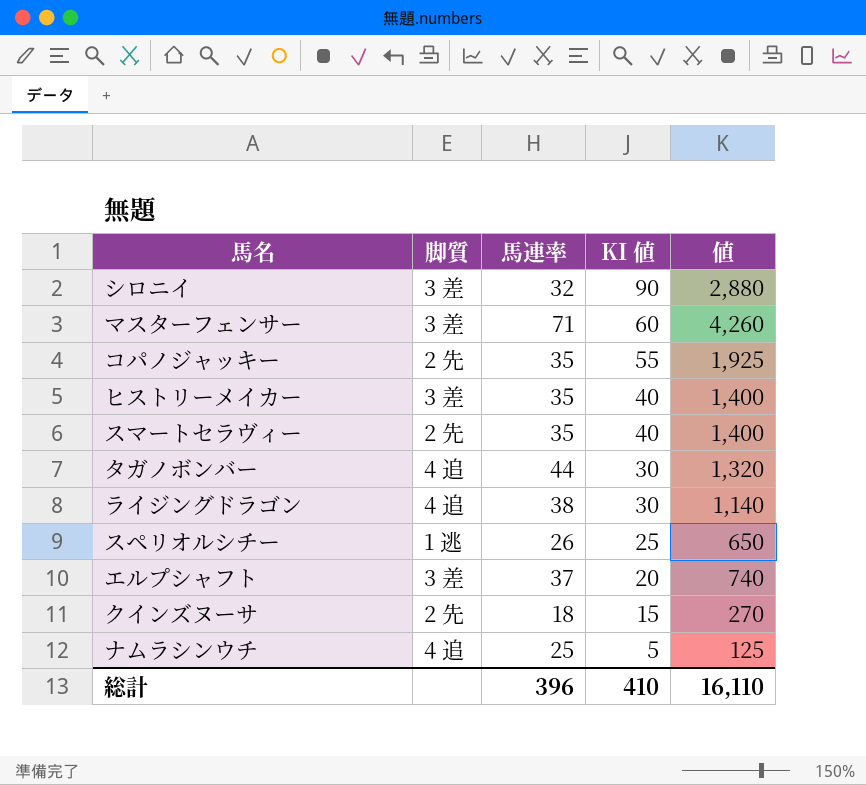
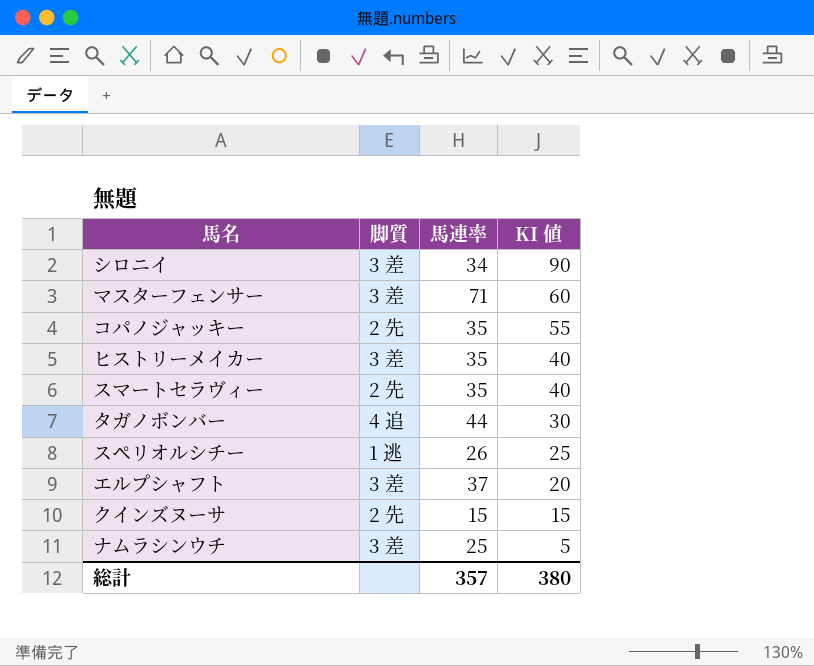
column 値 | formula: [馬連率] * [KI 値] -> none
row ライジングドラゴン: 4 追 | 38 | 30 | 1,140 -> none
シロニイ | 馬連率: 32 -> 34
クインズヌーサ | 馬連率: 18 -> 15
ナムラシンウチ | 脚質: 4 追 -> 3 差
総計 | 馬連率: 396 -> 357
総計 | KI 値: 410 -> 380

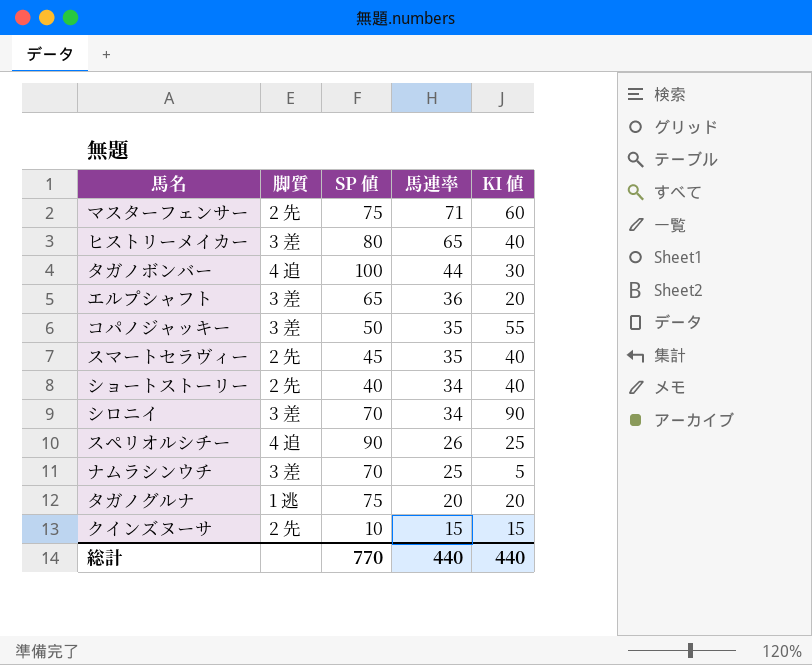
row order: KI 値 descending -> 馬連率 descending
column SP 値 | position: none -> 3
マスターフェンサー | 脚質: 3 差 -> 2 先
ヒストリーメイカー | 馬連率: 35 -> 65
エルプシャフト | 馬連率: 37 -> 36
コパノジャッキー | 脚質: 2 先 -> 3 差
row ショートストーリー: none -> 2 先 | 40 | 34 | 40
スペリオルシチー | 脚質: 1 逃 -> 4 追
row タガノグルナ: none -> 1 逃 | 75 | 20 | 20
総計 | 馬連率: 357 -> 440
総計 | KI 値: 380 -> 440

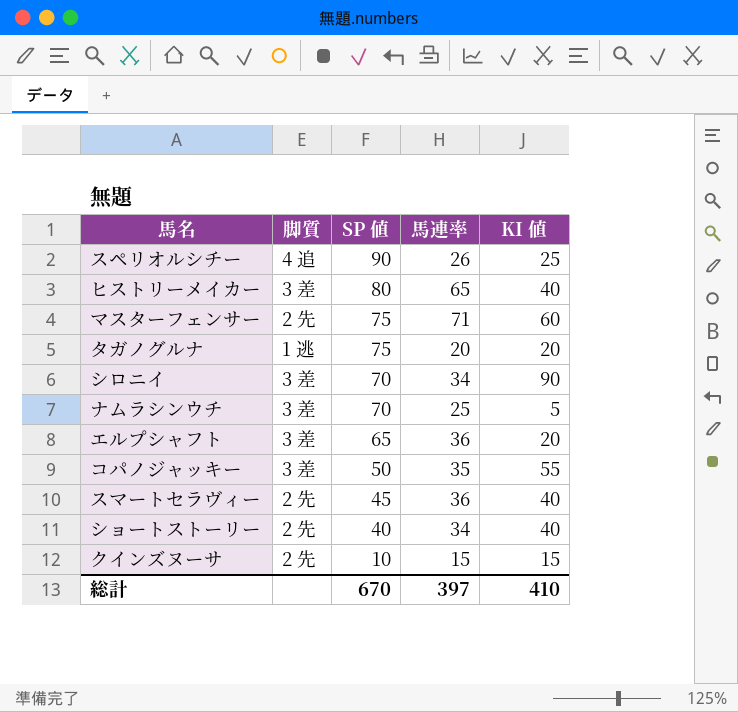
row order: 馬連率 descending -> SP 値 descending
row タガノボンバー: 4 追 | 100 | 44 | 30 -> none
スマートセラヴィー | 馬連率: 35 -> 36
総計 | SP 値: 770 -> 670
総計 | 馬連率: 440 -> 397
総計 | KI 値: 440 -> 410

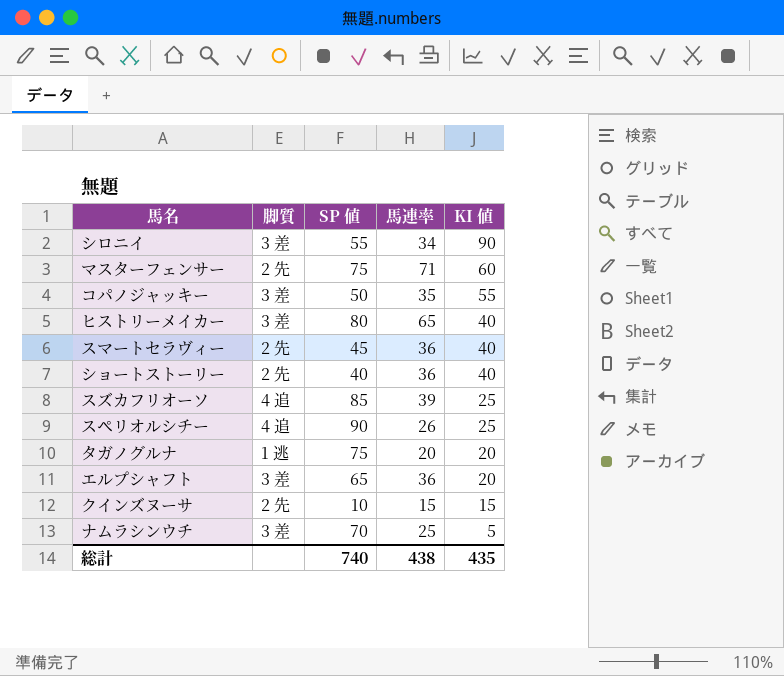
row order: SP 値 descending -> KI 値 descending
シロニイ | SP 値: 70 -> 55
ショートストーリー | 馬連率: 34 -> 36
row スズカフリオーソ: none -> 4 追 | 85 | 39 | 25
総計 | SP 値: 670 -> 740
総計 | 馬連率: 397 -> 438
総計 | KI 値: 410 -> 435

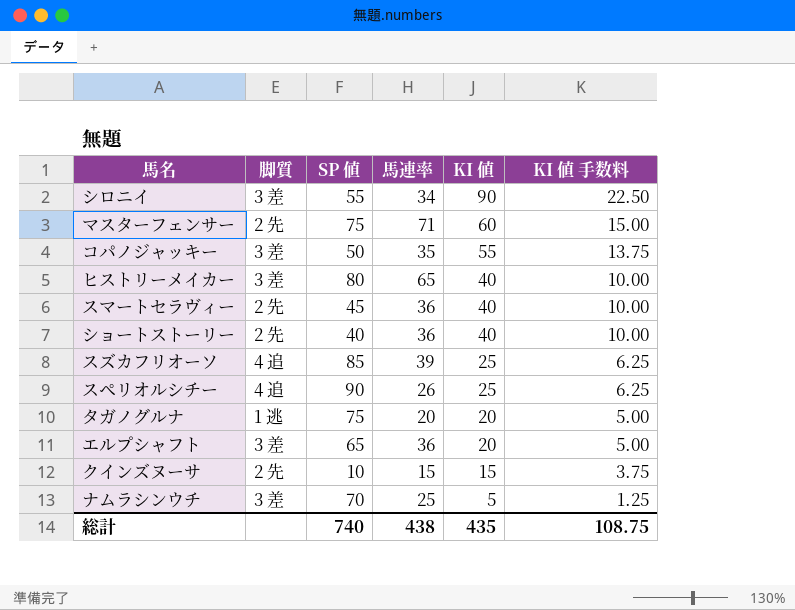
column KI 値 手数料 | formula: none -> [KI 値] * 0.25

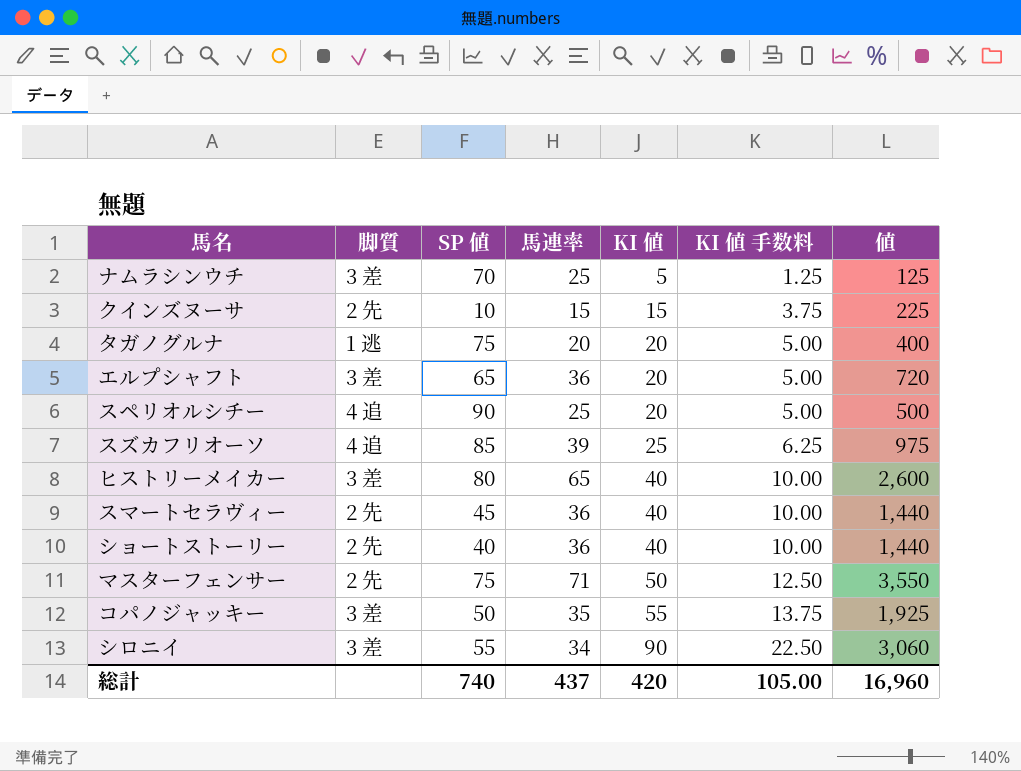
row order: KI 値 descending -> KI 値 ascending
column 値 | formula: none -> [馬連率] * [KI 値]
スペリオルシチー | 馬連率: 26 -> 25
スペリオルシチー | KI 値: 25 -> 20
スペリオルシチー | KI 値 手数料: 6.25 -> 5.00
マスターフェンサー | KI 値: 60 -> 50
マスターフェンサー | KI 値 手数料: 15.00 -> 12.50
総計 | 馬連率: 438 -> 437
総計 | KI 値: 435 -> 420
総計 | KI 値 手数料: 108.75 -> 105.00

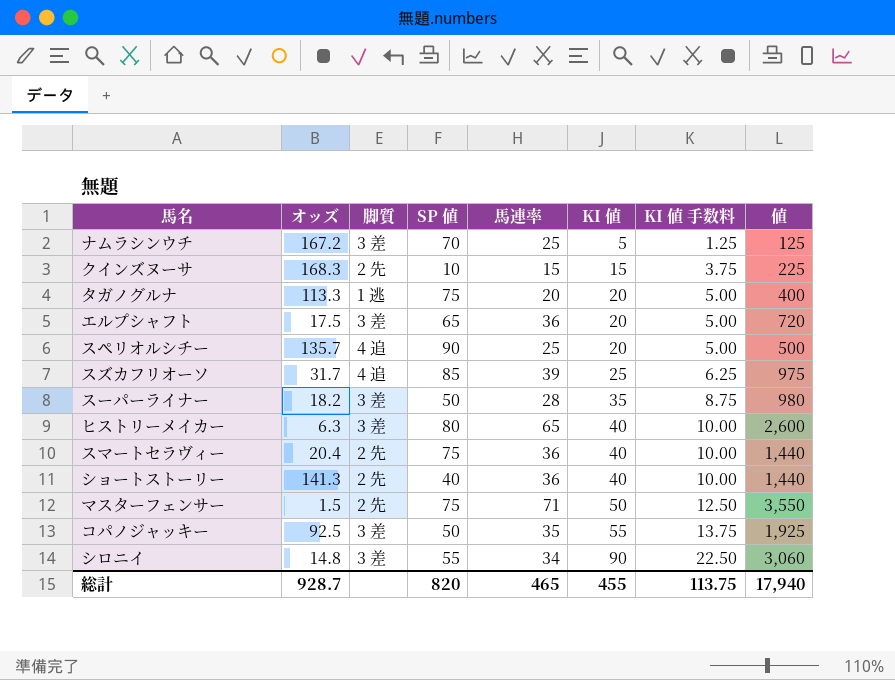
column オッズ | position: none -> 2
row スーパーライナー: none -> 18.2 | 3 差 | 50 | 28 | 35 | 8.75 | 980
スマートセラヴィー | SP 値: 45 -> 75
総計 | SP 値: 740 -> 820
総計 | 馬連率: 437 -> 465
総計 | KI 値: 420 -> 455
総計 | KI 値 手数料: 105.00 -> 113.75
総計 | 値: 16,960 -> 17,940

